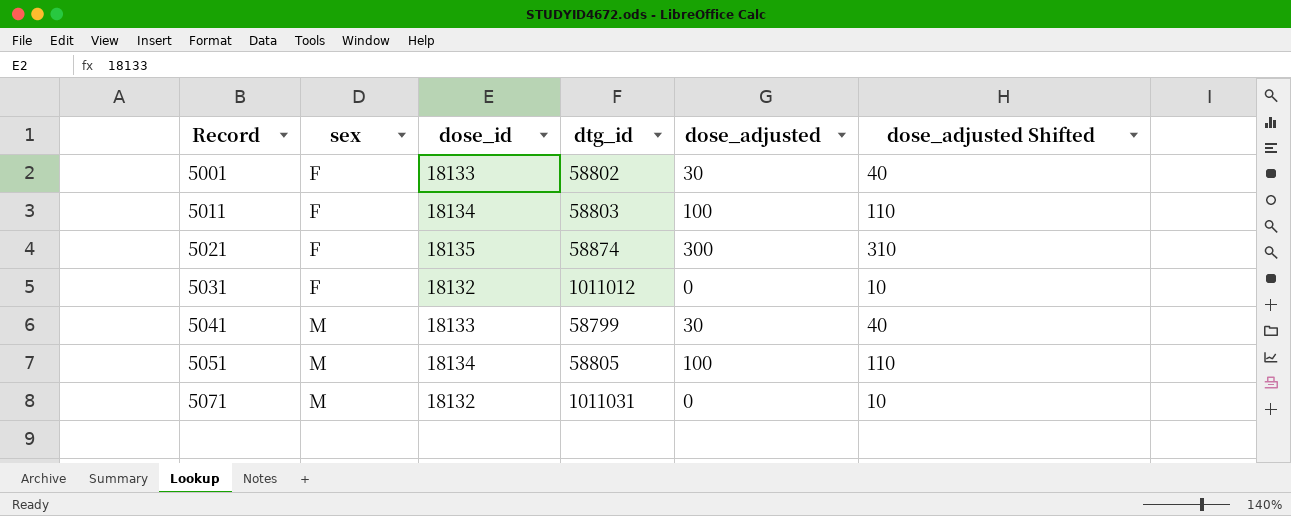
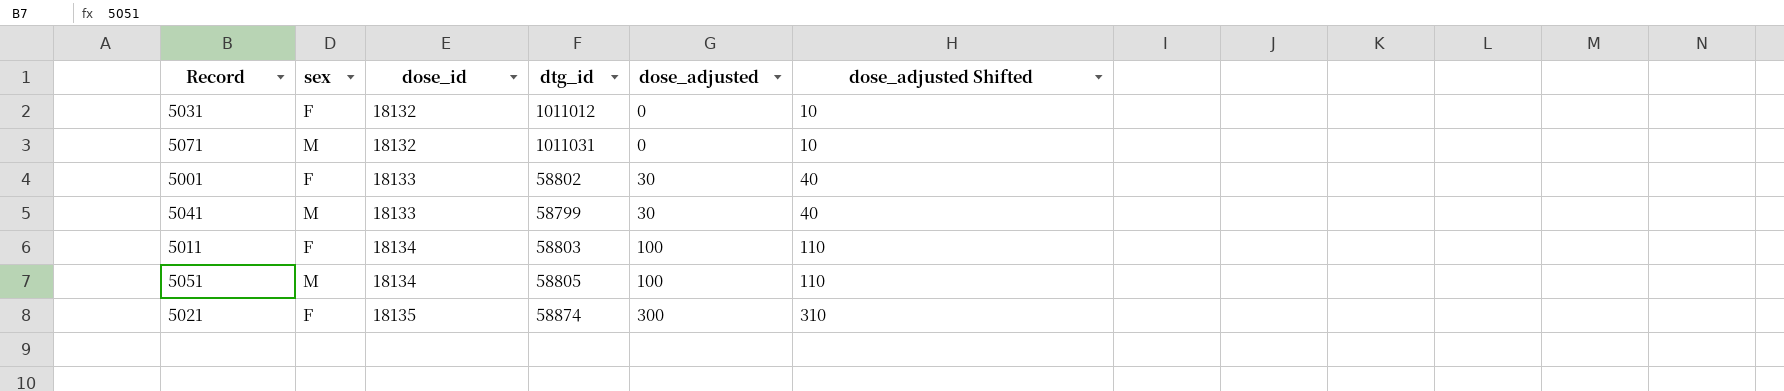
row order: Record ascending -> dose_id ascending

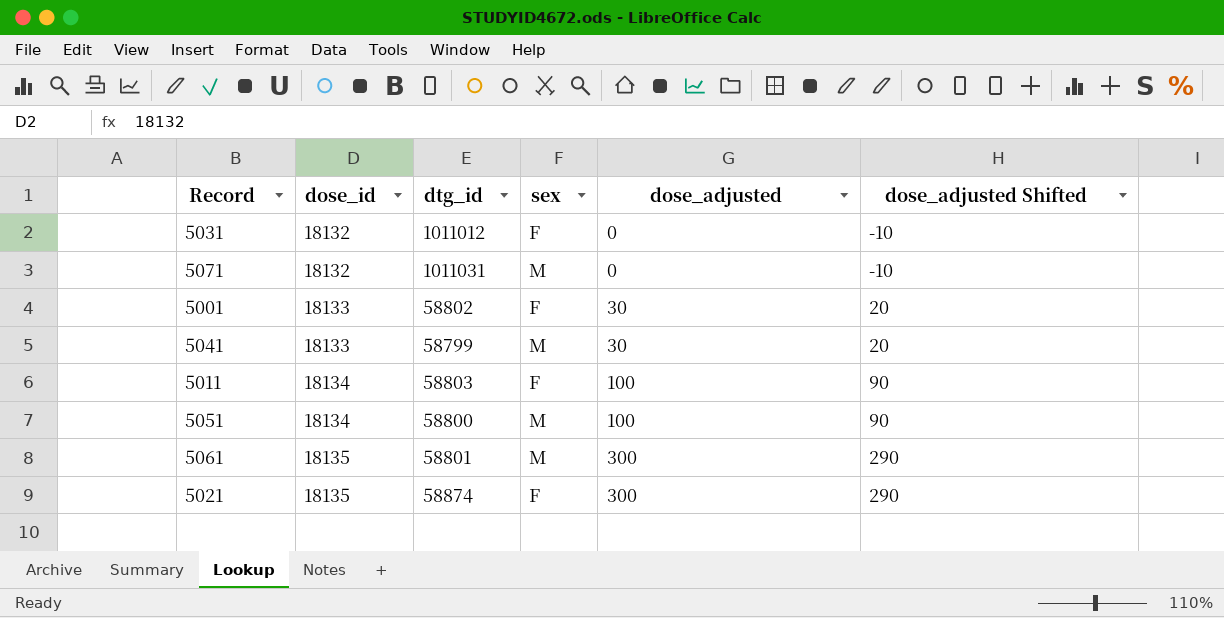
column sex | position: 2 -> 4
column dose_adjusted Shifted | formula: [dose_adjusted] + 10 -> [dose_adjusted] - 10
5051 | dtg_id: 58805 -> 58800
row 5061: none -> 18135 | 58801 | M | 300 | 290

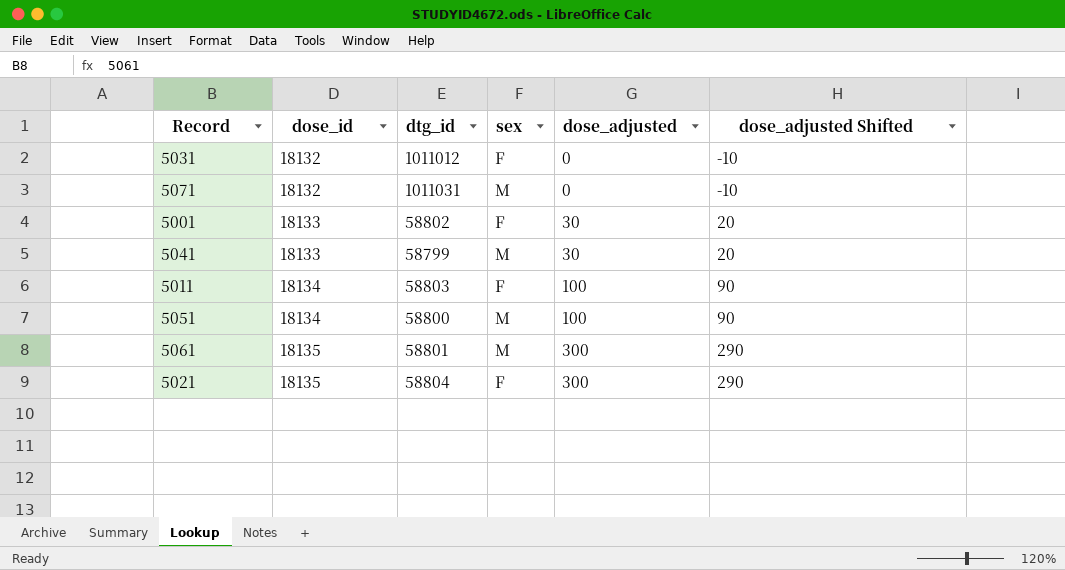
5021 | dtg_id: 58874 -> 58804

